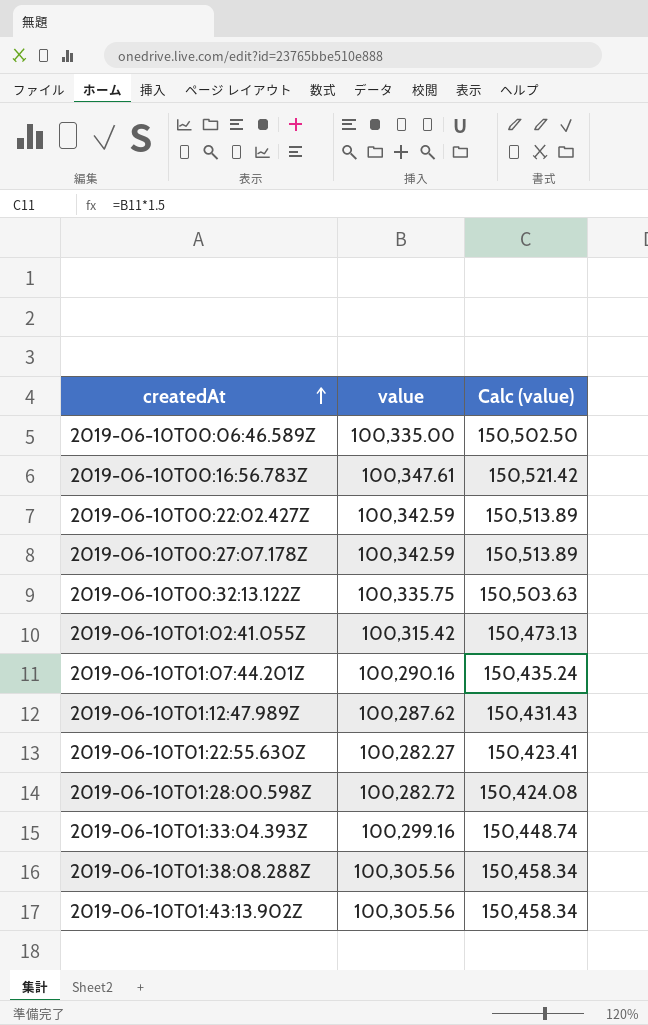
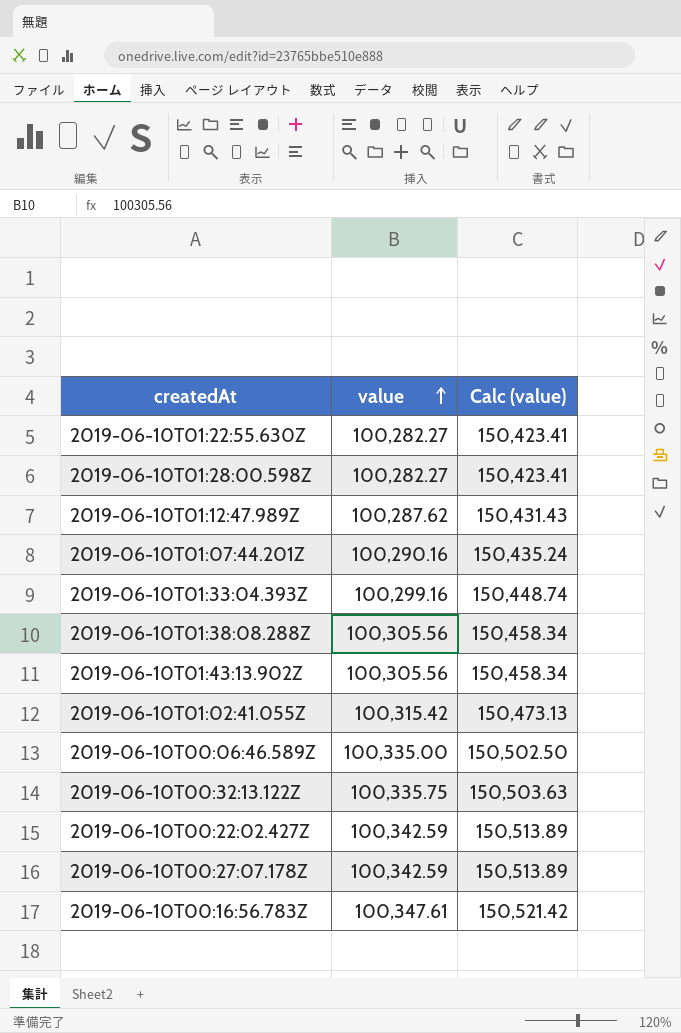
row order: createdAt ascending -> value ascending
2019-06-10T01:28:00.598Z | value: 100,282.72 -> 100,282.27
2019-06-10T01:28:00.598Z | Calc (value): 150,424.08 -> 150,423.41

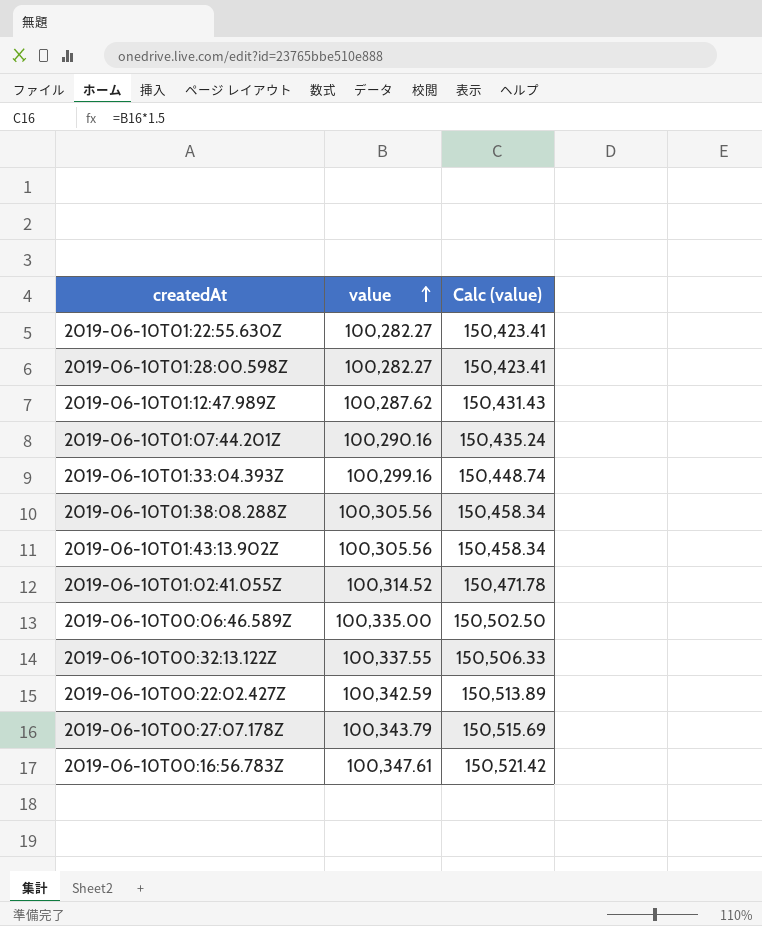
2019-06-10T01:02:41.055Z | value: 100,315.42 -> 100,314.52
2019-06-10T01:02:41.055Z | Calc (value): 150,473.13 -> 150,471.78
2019-06-10T00:32:13.122Z | value: 100,335.75 -> 100,337.55
2019-06-10T00:32:13.122Z | Calc (value): 150,503.63 -> 150,506.33
2019-06-10T00:27:07.178Z | value: 100,342.59 -> 100,343.79
2019-06-10T00:27:07.178Z | Calc (value): 150,513.89 -> 150,515.69

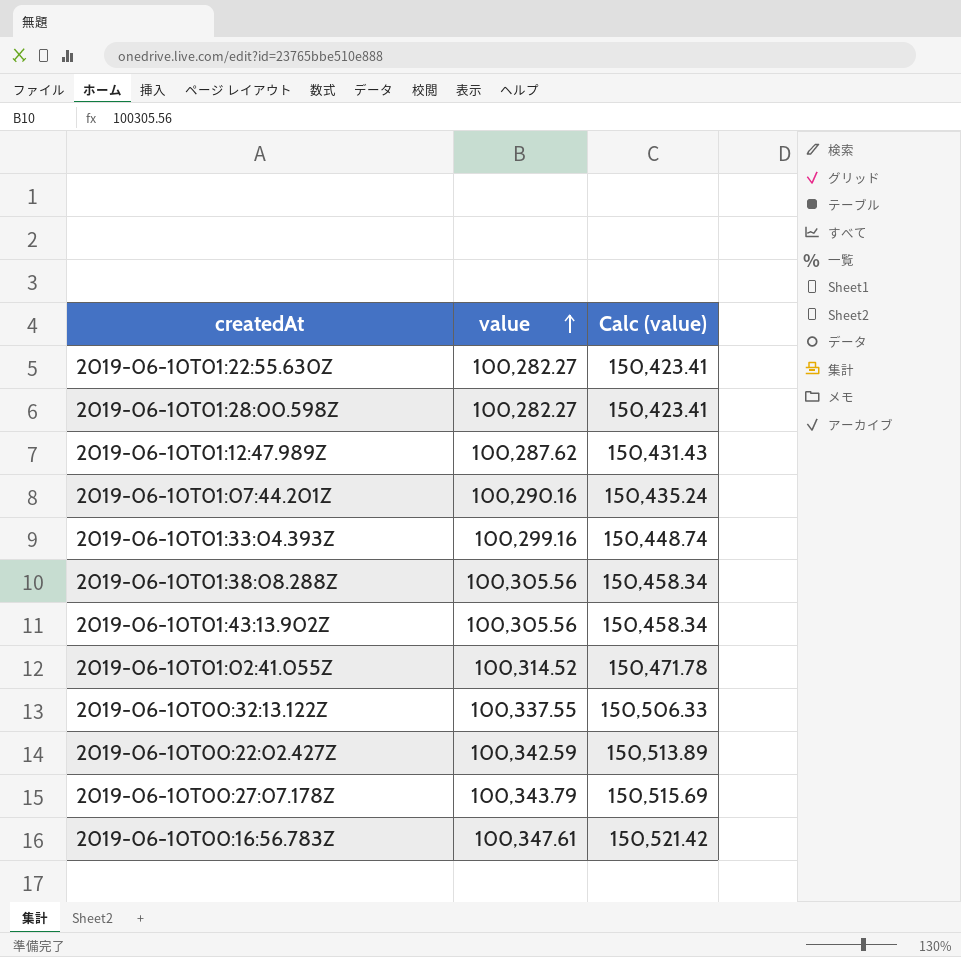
row 2019-06-10T00:06:46.589Z: 100,335.00 | 150,502.50 -> none

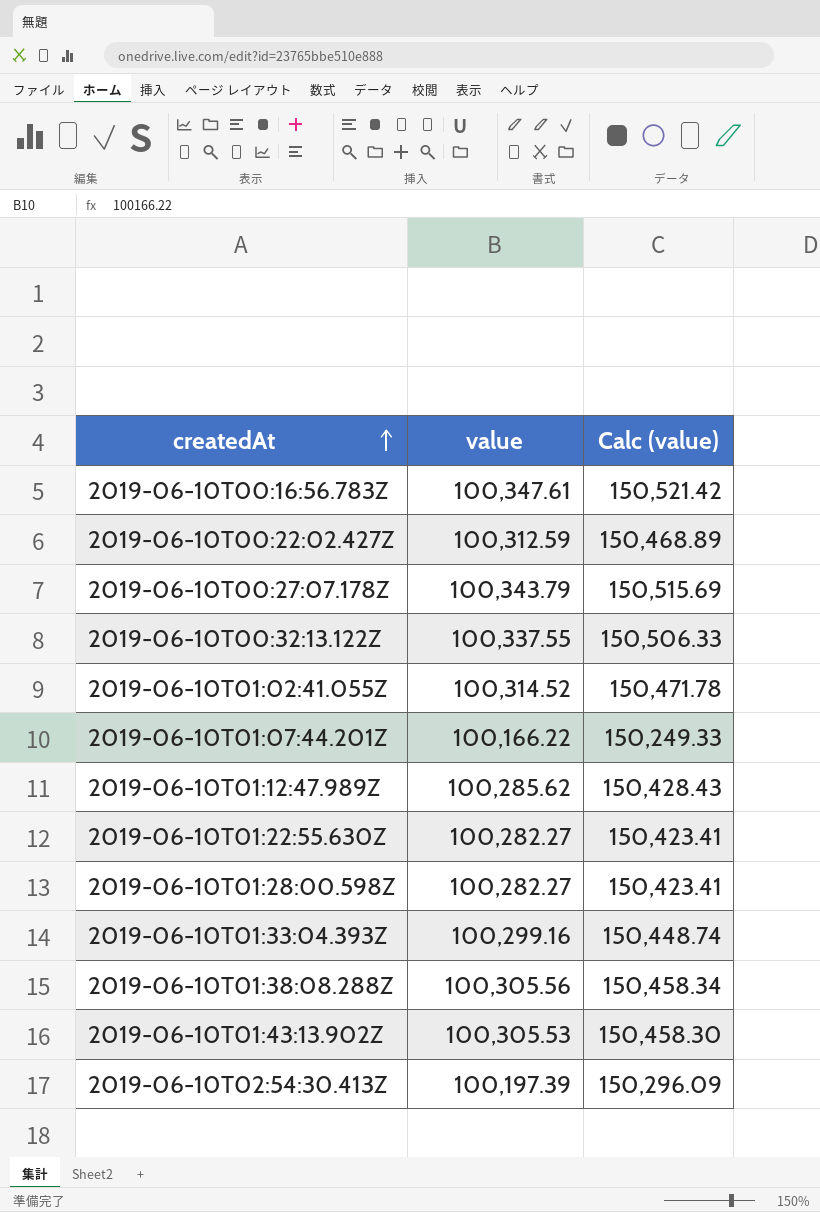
row order: value ascending -> createdAt ascending
2019-06-10T00:22:02.427Z | value: 100,342.59 -> 100,312.59
2019-06-10T00:22:02.427Z | Calc (value): 150,513.89 -> 150,468.89
2019-06-10T01:07:44.201Z | value: 100,290.16 -> 100,166.22
2019-06-10T01:07:44.201Z | Calc (value): 150,435.24 -> 150,249.33
2019-06-10T01:12:47.989Z | value: 100,287.62 -> 100,285.62
2019-06-10T01:12:47.989Z | Calc (value): 150,431.43 -> 150,428.43
2019-06-10T01:43:13.902Z | value: 100,305.56 -> 100,305.53
2019-06-10T01:43:13.902Z | Calc (value): 150,458.34 -> 150,458.30
row 2019-06-10T02:54:30.413Z: none -> 100,197.39 | 150,296.09

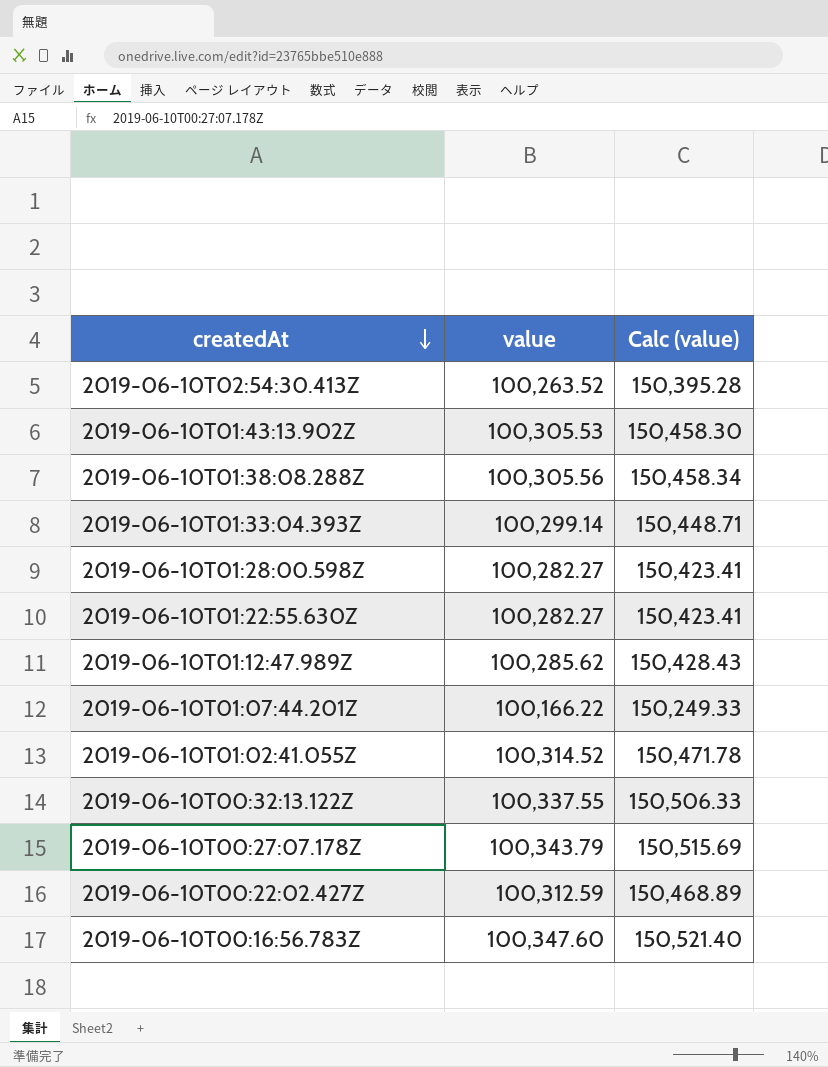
row order: createdAt ascending -> createdAt descending
2019-06-10T02:54:30.413Z | value: 100,197.39 -> 100,263.52
2019-06-10T02:54:30.413Z | Calc (value): 150,296.09 -> 150,395.28
2019-06-10T01:33:04.393Z | value: 100,299.16 -> 100,299.14
2019-06-10T01:33:04.393Z | Calc (value): 150,448.74 -> 150,448.71
2019-06-10T00:16:56.783Z | value: 100,347.61 -> 100,347.60
2019-06-10T00:16:56.783Z | Calc (value): 150,521.42 -> 150,521.40

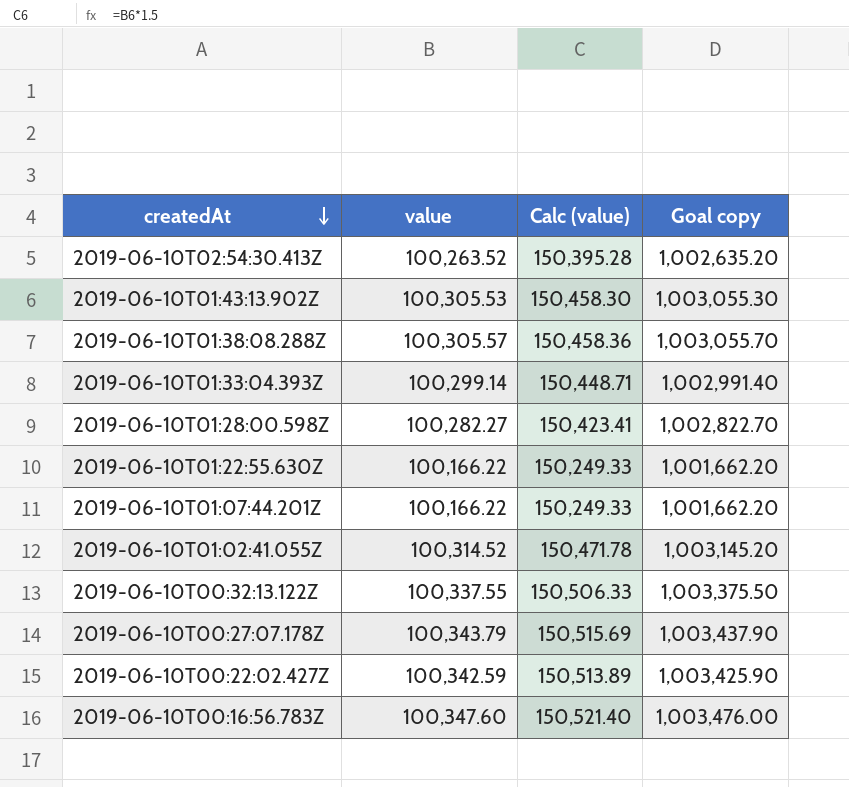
column Goal copy | formula: none -> [value] * 10
row 2019-06-10T01:12:47.989Z: 100,285.62 | 150,428.43 -> none
2019-06-10T01:38:08.288Z | value: 100,305.56 -> 100,305.57
2019-06-10T01:38:08.288Z | Calc (value): 150,458.34 -> 150,458.36
2019-06-10T01:22:55.630Z | value: 100,282.27 -> 100,166.22
2019-06-10T01:22:55.630Z | Calc (value): 150,423.41 -> 150,249.33
2019-06-10T00:22:02.427Z | value: 100,312.59 -> 100,342.59
2019-06-10T00:22:02.427Z | Calc (value): 150,468.89 -> 150,513.89

